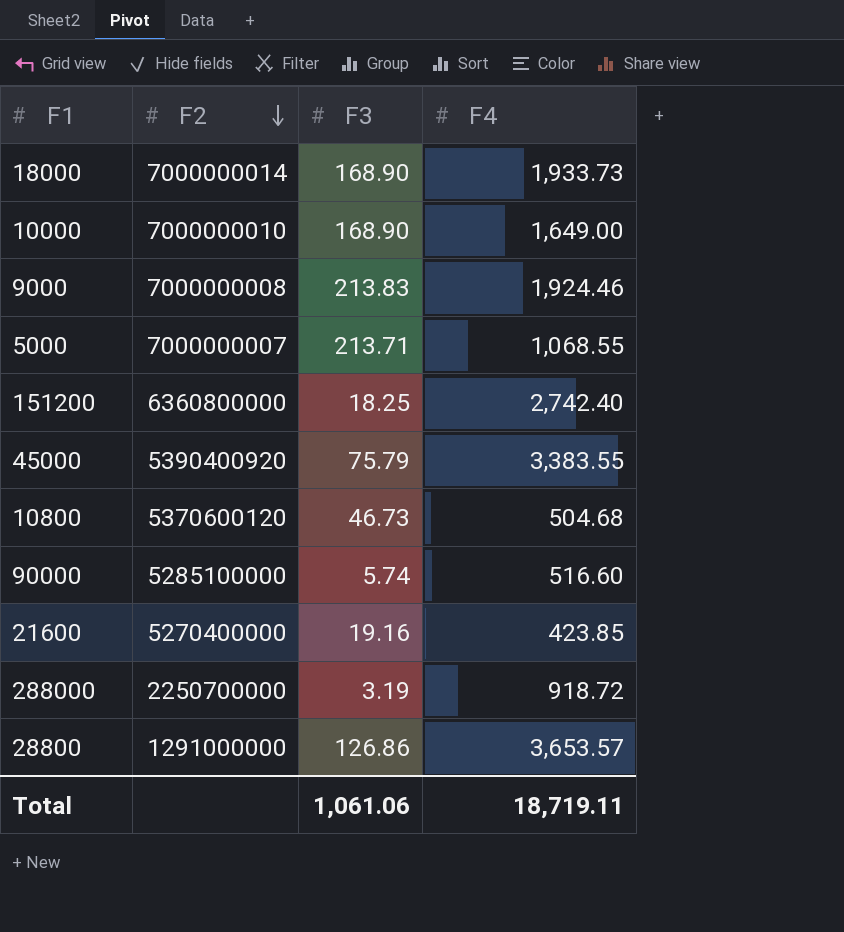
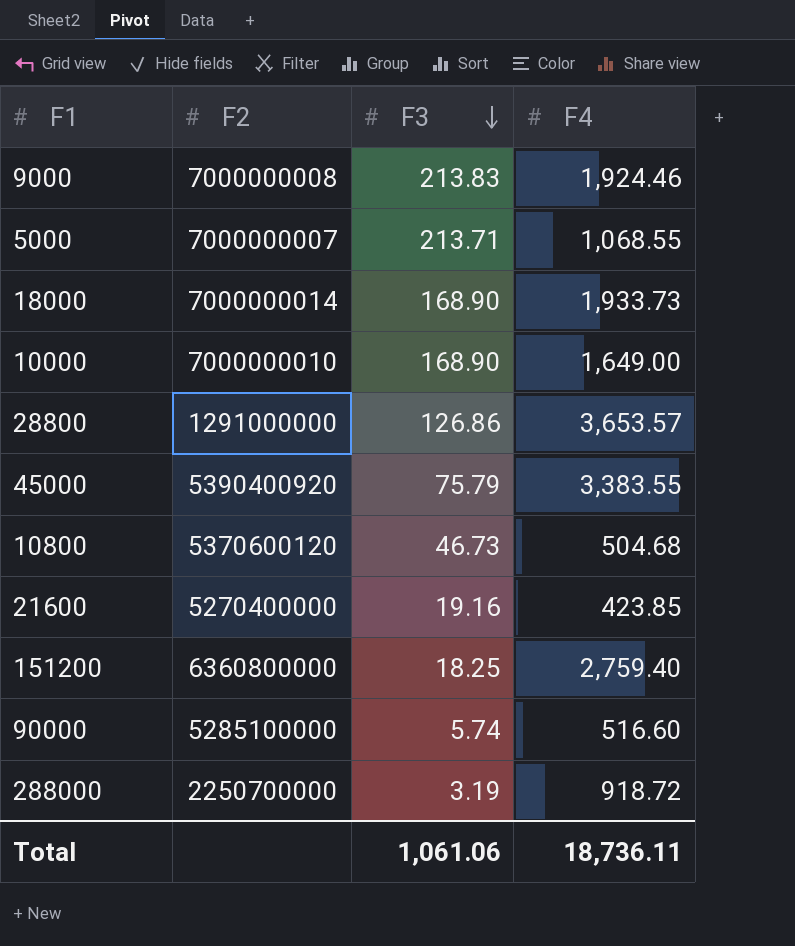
row order: F2 descending -> F3 descending
151200 | F4: 2,742.40 -> 2,759.40
Total | F4: 18,719.11 -> 18,736.11

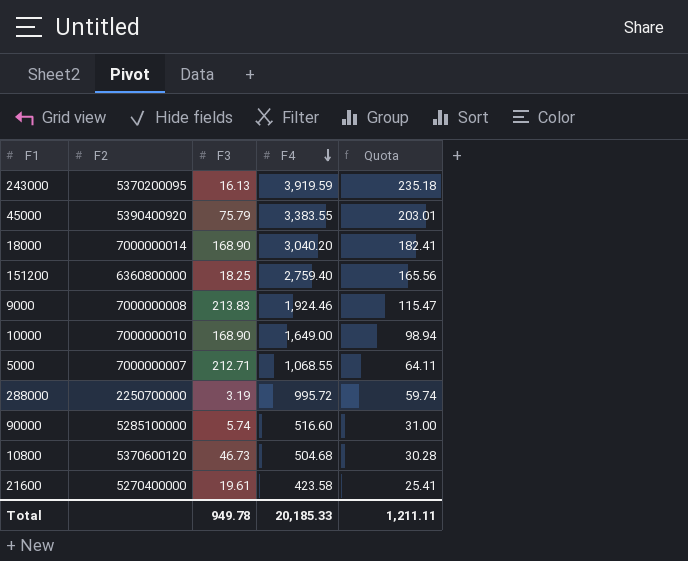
row order: F3 descending -> F4 descending
column Quota | formula: none -> [F4] * 0.06
row 28800: 1291000000 | 126.86 | 3,653.57 -> none
row 243000: none -> 5370200095 | 16.13 | 3,919.59 | 235.18
18000 | F4: 1,933.73 -> 3,040.20
5000 | F3: 213.71 -> 212.71
288000 | F4: 918.72 -> 995.72
21600 | F3: 19.16 -> 19.61
21600 | F4: 423.85 -> 423.58
Total | F3: 1,061.06 -> 949.78
Total | F4: 18,736.11 -> 20,185.33

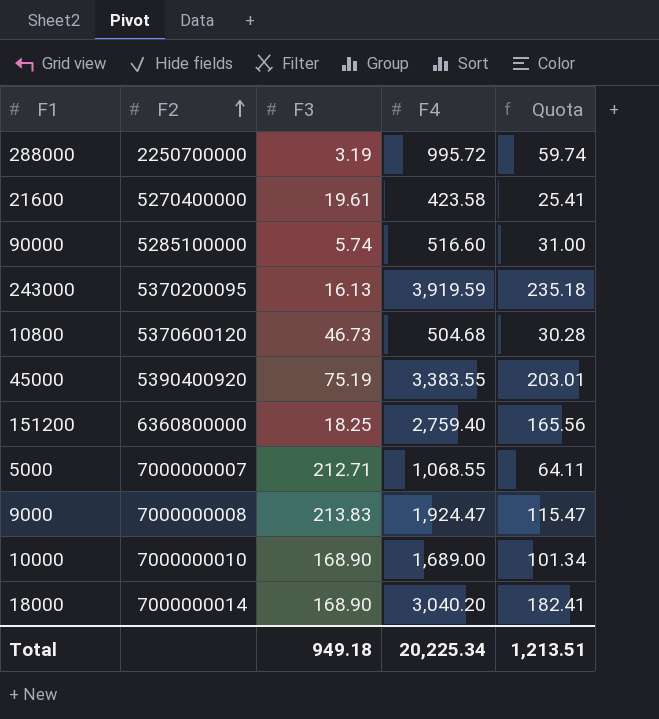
row order: F4 descending -> F2 ascending
45000 | F3: 75.79 -> 75.19
9000 | F4: 1,924.46 -> 1,924.47
10000 | F4: 1,649.00 -> 1,689.00
10000 | Quota: 98.94 -> 101.34
Total | F3: 949.78 -> 949.18
Total | F4: 20,185.33 -> 20,225.34
Total | Quota: 1,211.11 -> 1,213.51

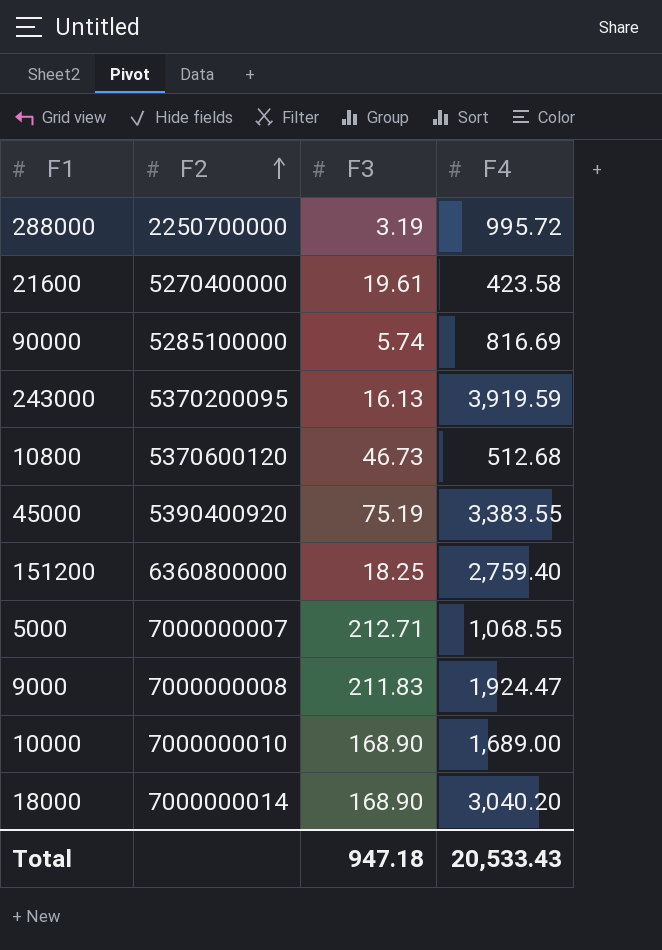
column Quota | formula: [F4] * 0.06 -> none
90000 | F4: 516.60 -> 816.69
10800 | F4: 504.68 -> 512.68
9000 | F3: 213.83 -> 211.83
Total | F3: 949.18 -> 947.18
Total | F4: 20,225.34 -> 20,533.43

